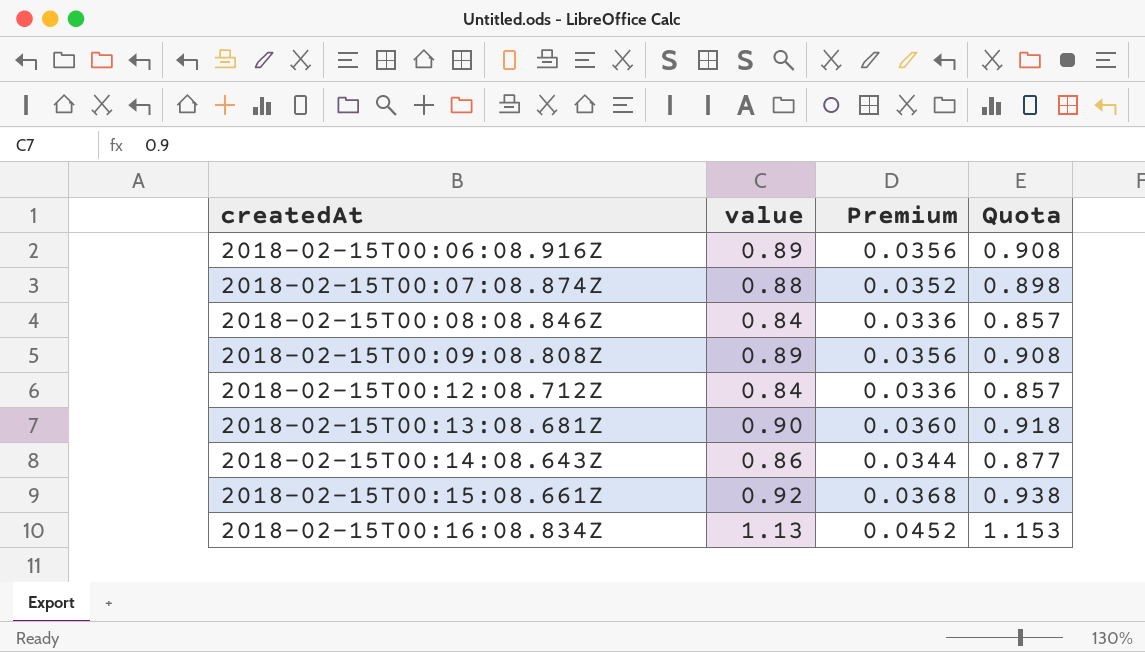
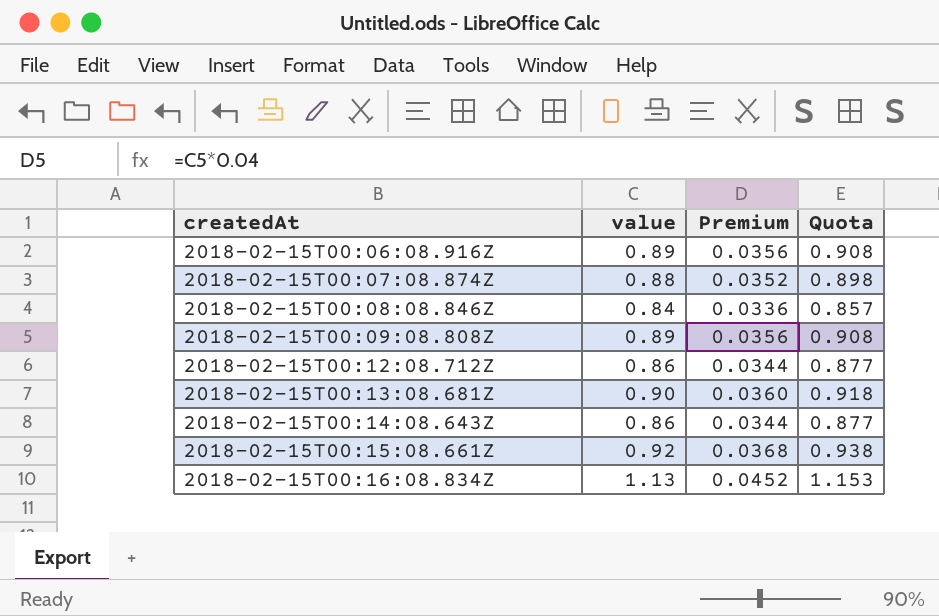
2018-02-15T00:12:08.712Z | value: 0.84 -> 0.86
2018-02-15T00:12:08.712Z | Premium: 0.0336 -> 0.0344
2018-02-15T00:12:08.712Z | Quota: 0.857 -> 0.877

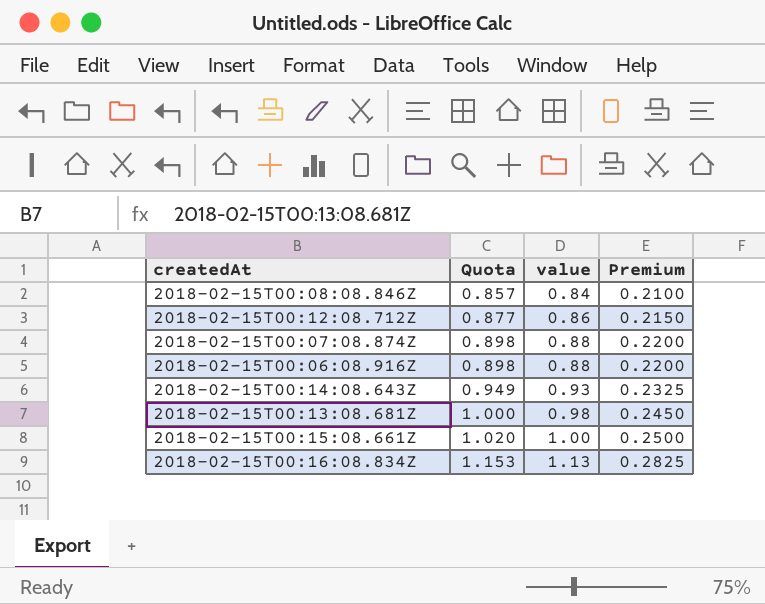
row order: createdAt ascending -> Quota ascending
column Quota | position: 4 -> 2
column Premium | formula: [value] * 0.04 -> [value] * 0.25
row 2018-02-15T00:09:08.808Z: 0.89 | 0.0356 | 0.908 -> none
2018-02-15T00:06:08.916Z | Quota: 0.908 -> 0.898
2018-02-15T00:06:08.916Z | value: 0.89 -> 0.88
2018-02-15T00:14:08.643Z | Quota: 0.877 -> 0.949
2018-02-15T00:14:08.643Z | value: 0.86 -> 0.93
2018-02-15T00:13:08.681Z | Quota: 0.918 -> 1.000
2018-02-15T00:13:08.681Z | value: 0.90 -> 0.98
2018-02-15T00:15:08.661Z | Quota: 0.938 -> 1.020
2018-02-15T00:15:08.661Z | value: 0.92 -> 1.00

